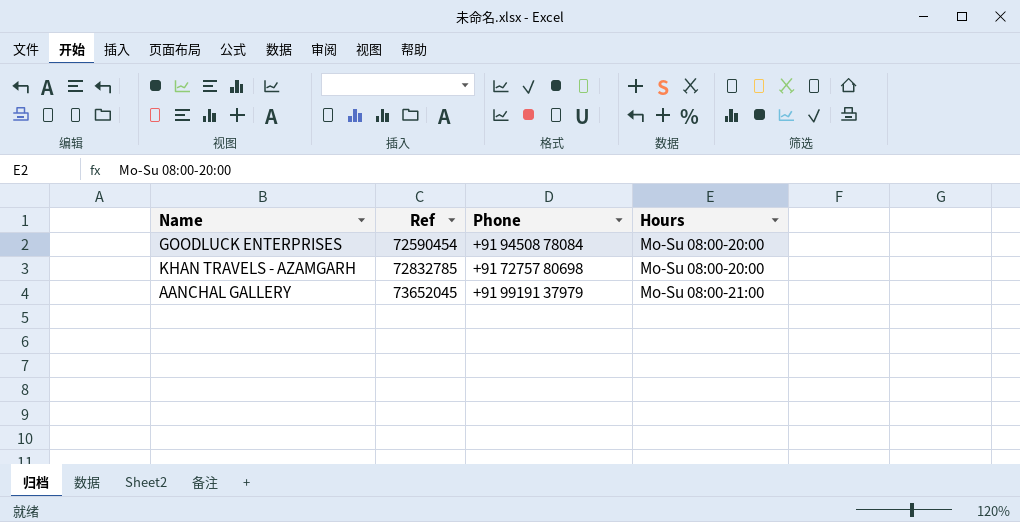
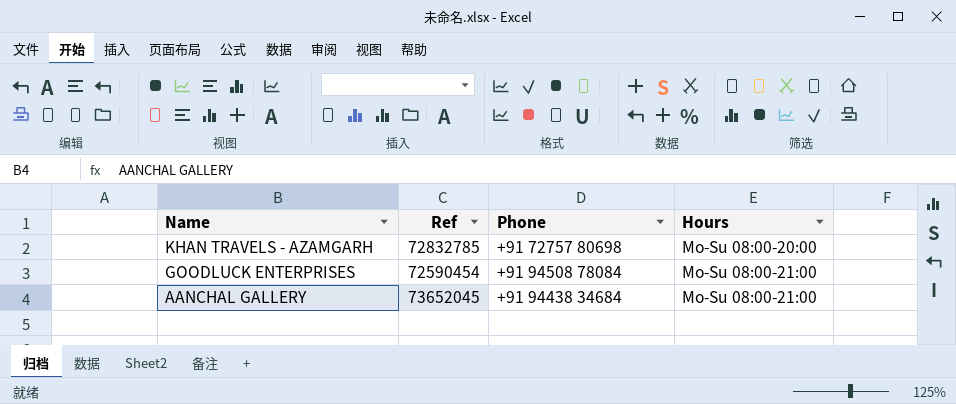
row order: Ref ascending -> Name descending
GOODLUCK ENTERPRISES | Hours: Mo-Su 08:00-20:00 -> Mo-Su 08:00-21:00
AANCHAL GALLERY | Phone: +91 99191 37979 -> +91 94438 34684

